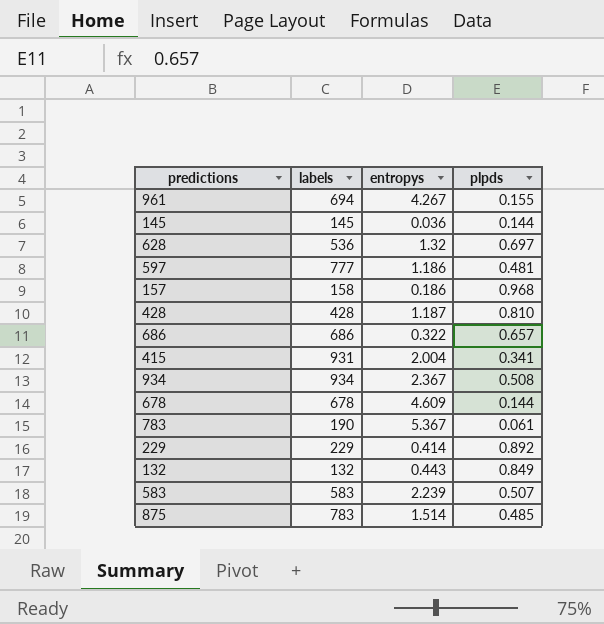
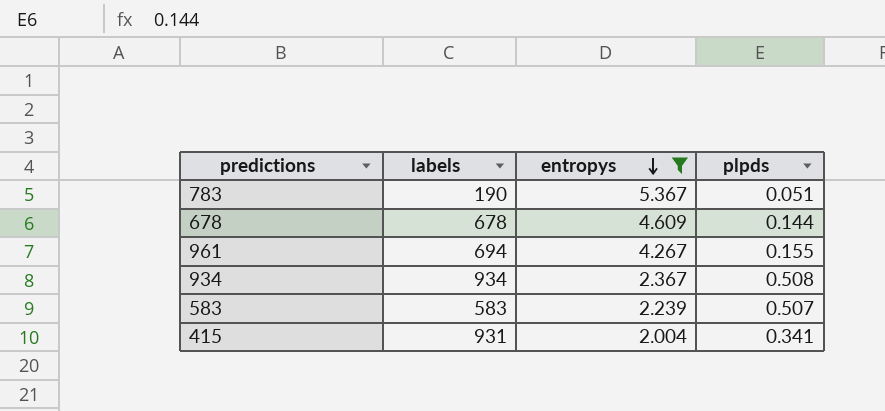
filter: none -> entropys >= 2.004
row order: none -> entropys descending
783 | plpds: 0.061 -> 0.051

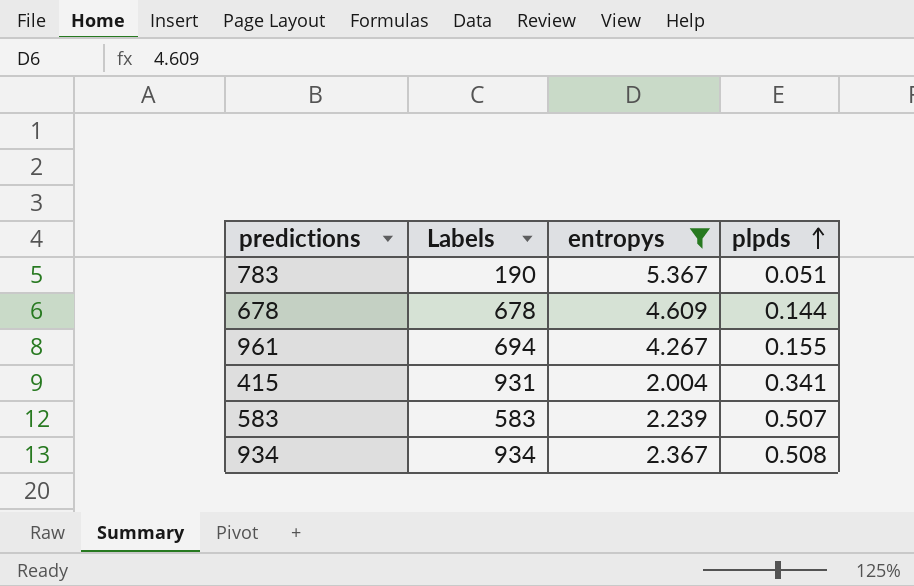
row order: entropys descending -> plpds ascending
column name: labels -> Labels

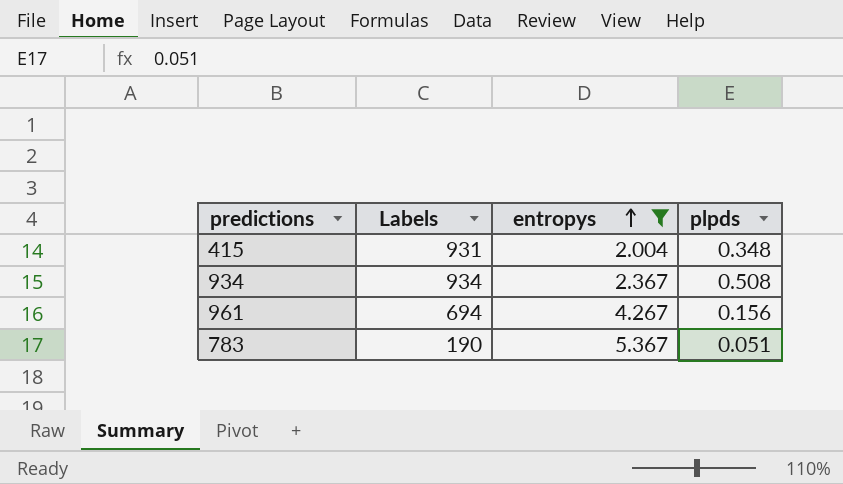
row order: plpds ascending -> entropys ascending
row 678: 678 | 4.609 | 0.144 -> none
row 583: 583 | 2.239 | 0.507 -> none
415 | plpds: 0.341 -> 0.348
961 | plpds: 0.155 -> 0.156

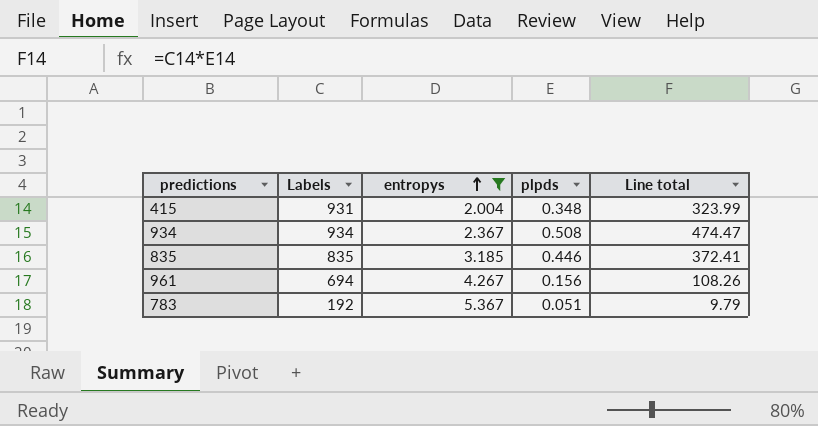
column Line total | formula: none -> [Labels] * [plpds]
row 835: none -> 835 | 3.185 | 0.446 | 372.41
783 | Labels: 190 -> 192

